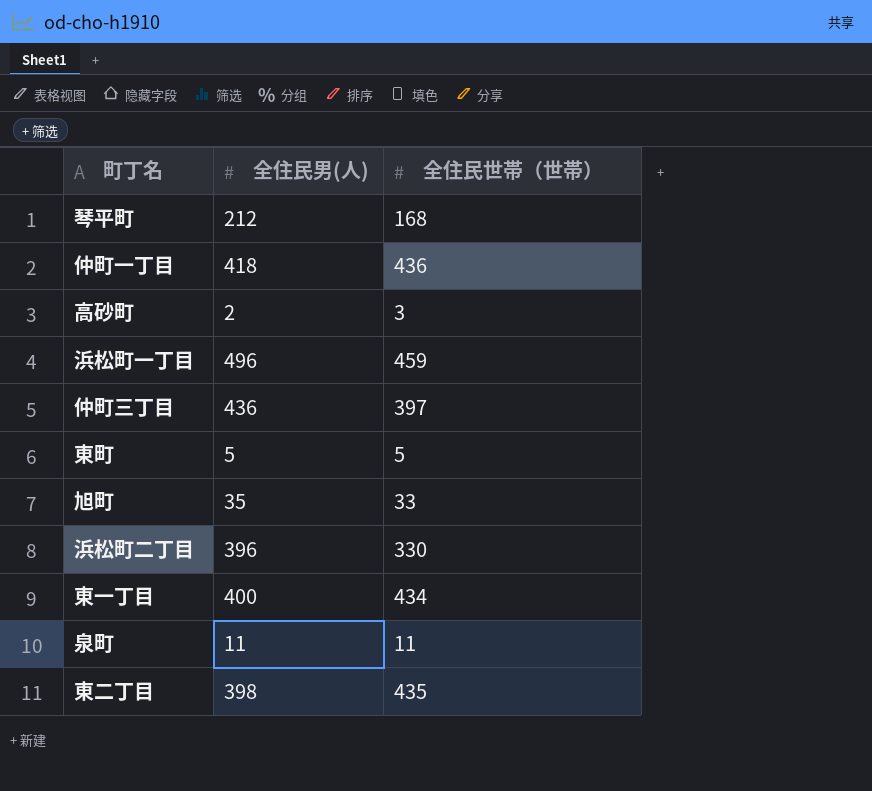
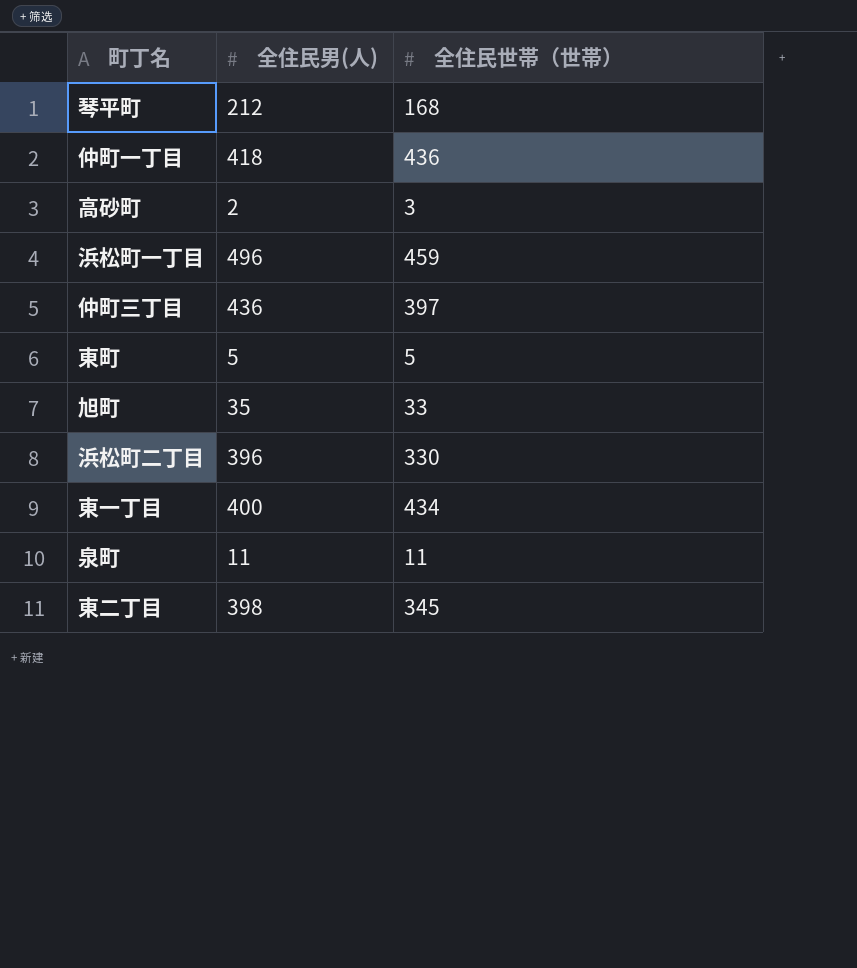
東二丁目 | 全住民世帯（世帯）: 435 -> 345

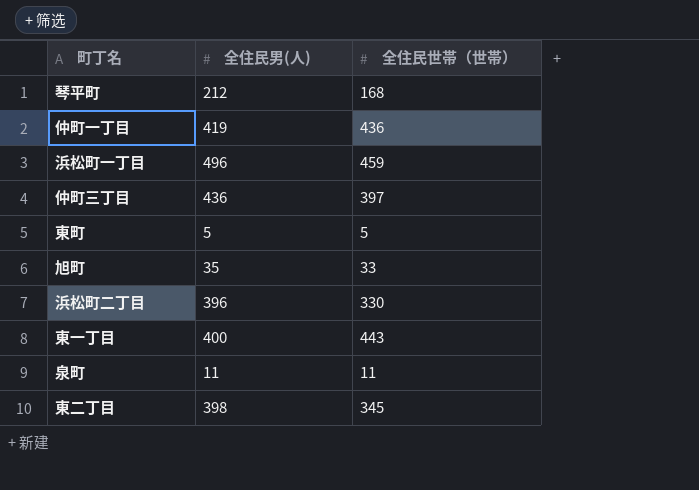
row 高砂町: 2 | 3 -> none
仲町一丁目 | 全住民男(人): 418 -> 419
東一丁目 | 全住民世帯（世帯）: 434 -> 443

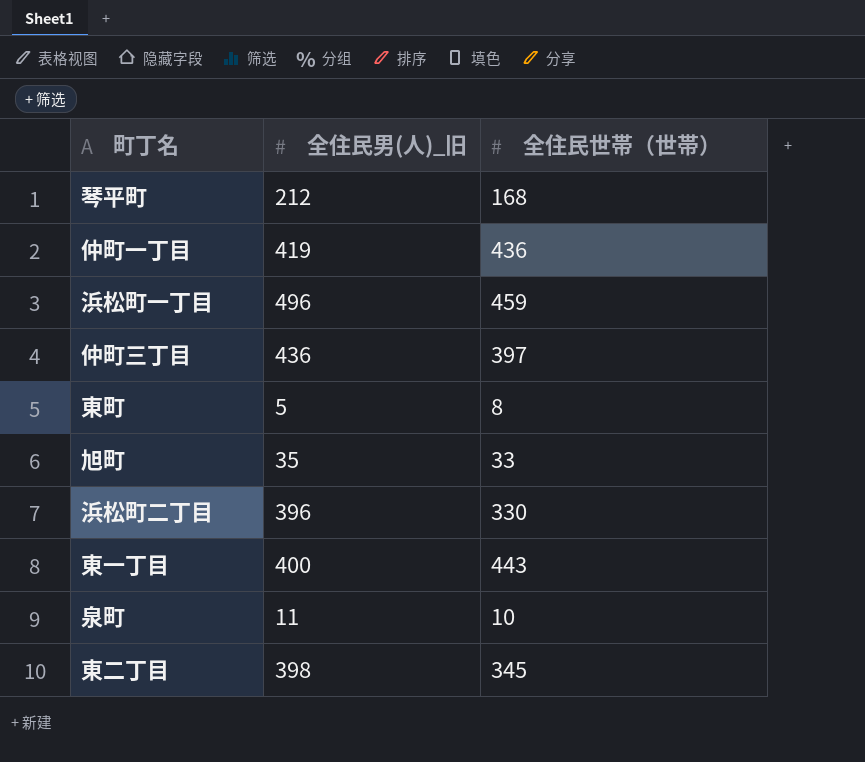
column name: 全住民男(人) -> 全住民男(人)_旧
東町 | 全住民世帯（世帯）: 5 -> 8
泉町 | 全住民世帯（世帯）: 11 -> 10

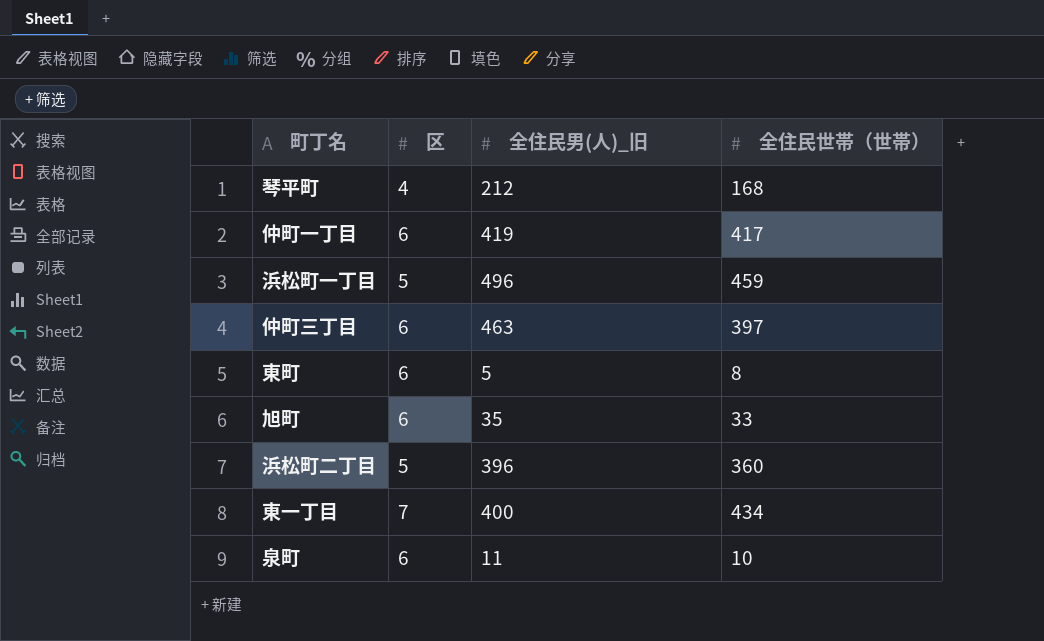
column 区 | position: none -> 2
row 東二丁目: 398 | 345 -> none
仲町一丁目 | 全住民世帯（世帯）: 436 -> 417
仲町三丁目 | 全住民男(人)_旧: 436 -> 463
浜松町二丁目 | 全住民世帯（世帯）: 330 -> 360
東一丁目 | 全住民世帯（世帯）: 443 -> 434

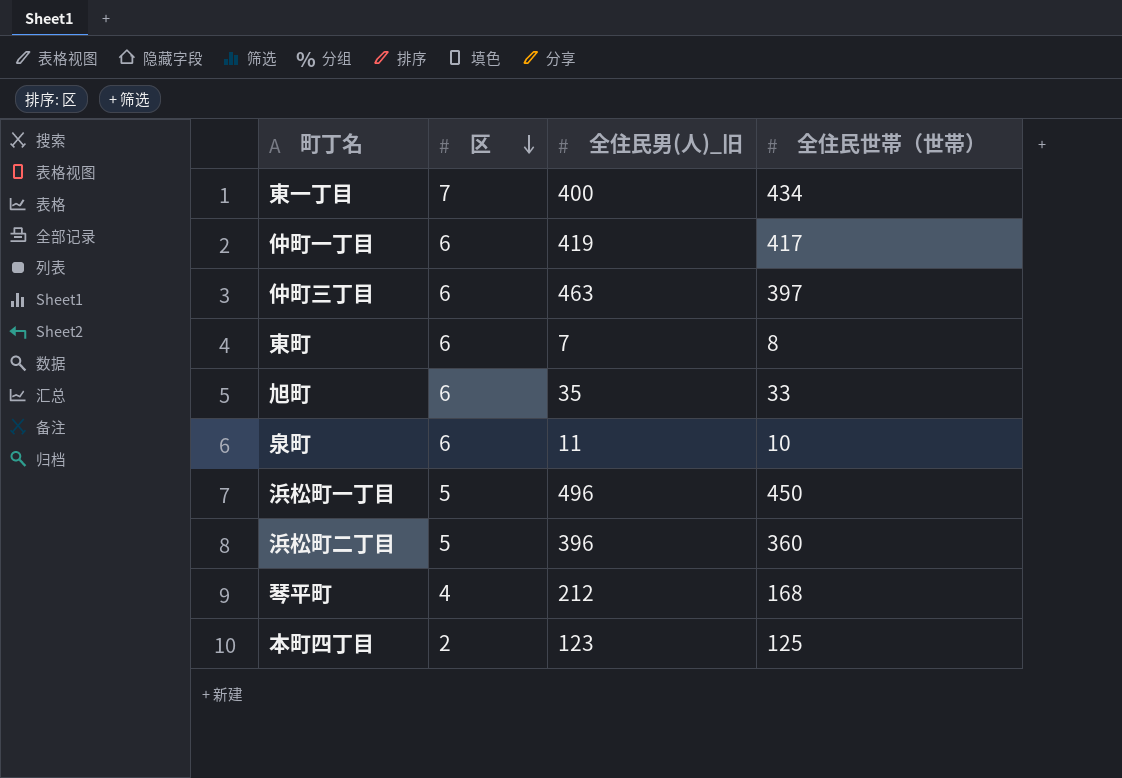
row order: none -> 区 descending
東町 | 全住民男(人)_旧: 5 -> 7
浜松町一丁目 | 全住民世帯（世帯）: 459 -> 450
row 本町四丁目: none -> 2 | 123 | 125

